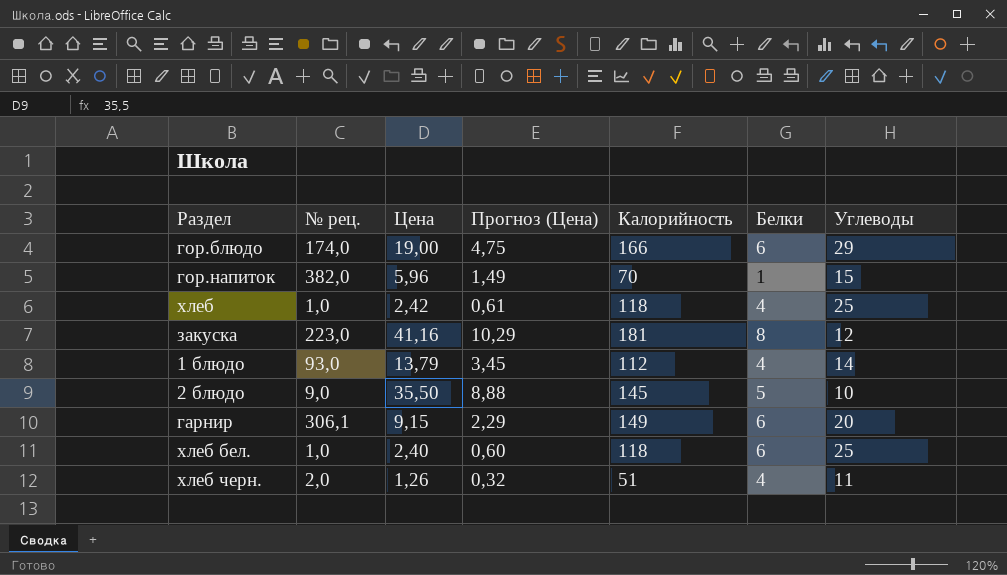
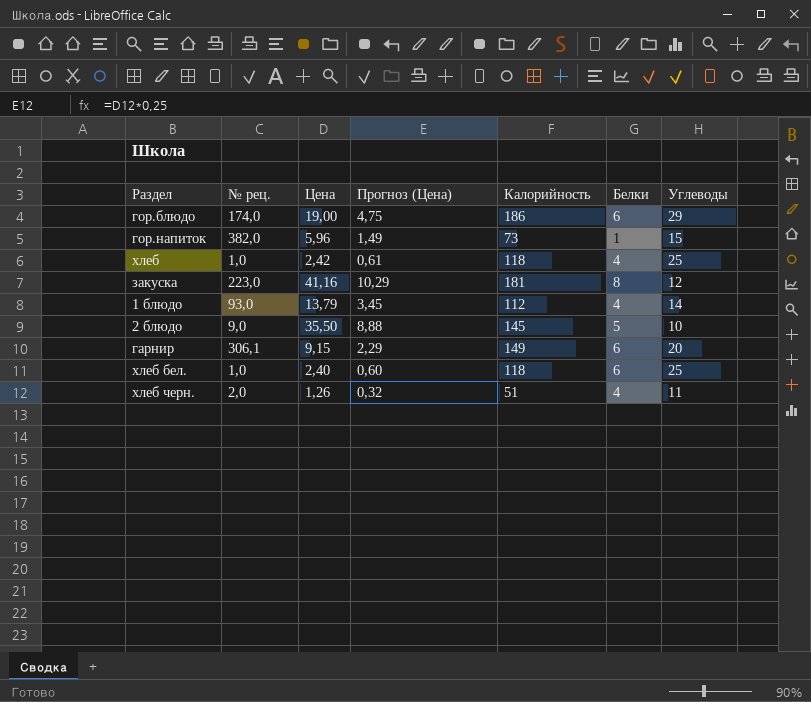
гор.блюдо | Калорийность: 166 -> 186
гор.напиток | Калорийность: 70 -> 73

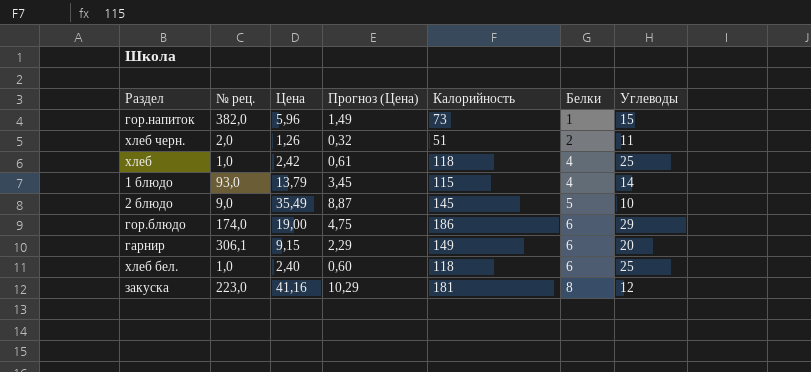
row order: none -> Белки ascending
хлеб черн. | Белки: 4 -> 2
1 блюдо | Калорийность: 112 -> 115
2 блюдо | Цена: 35,50 -> 35,49
2 блюдо | Прогноз (Цена): 8,88 -> 8,87

